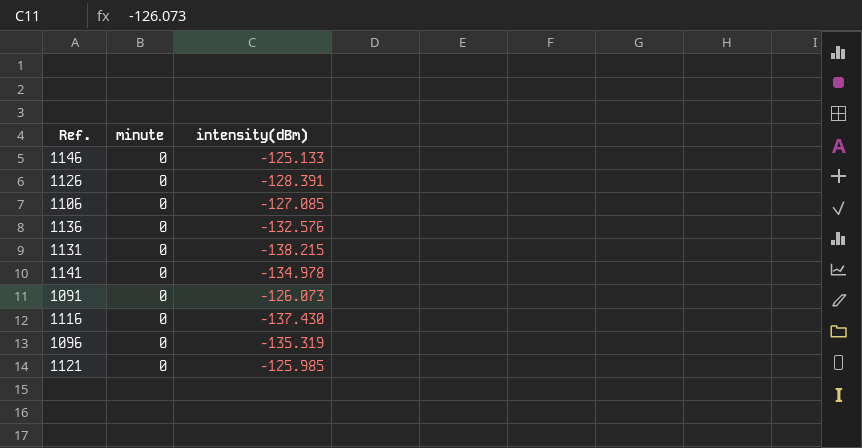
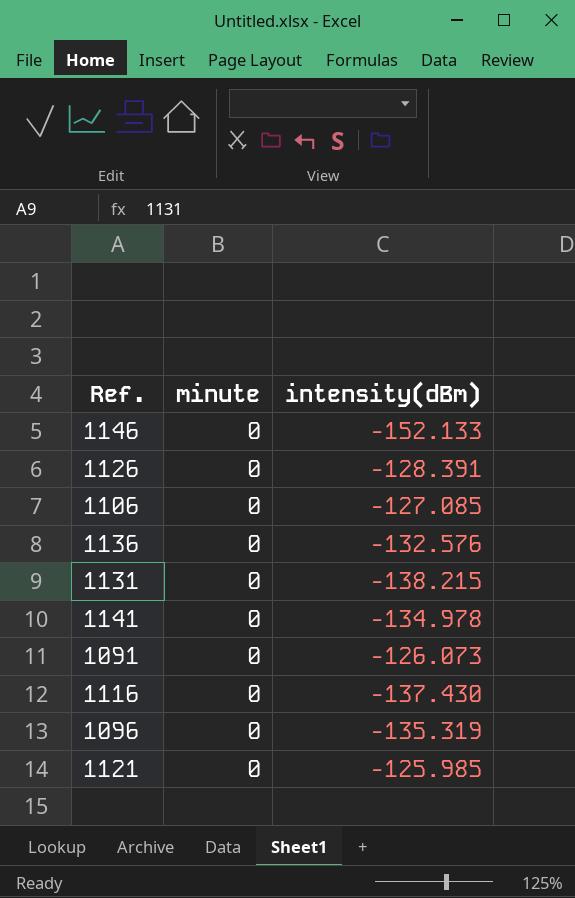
1146 | intensity(dBm): -125.133 -> -152.133

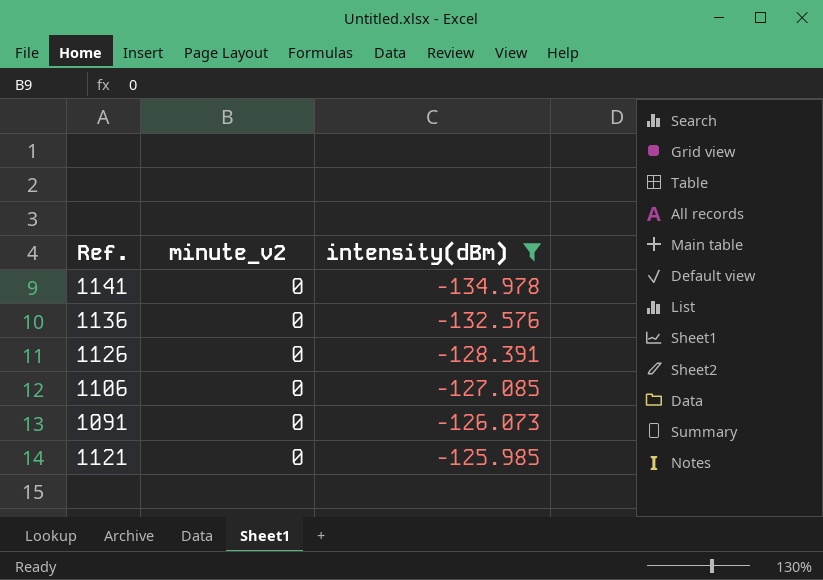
filter: none -> intensity(dBm) >= -134.978
row order: none -> intensity(dBm) ascending
column name: minute -> minute_v2

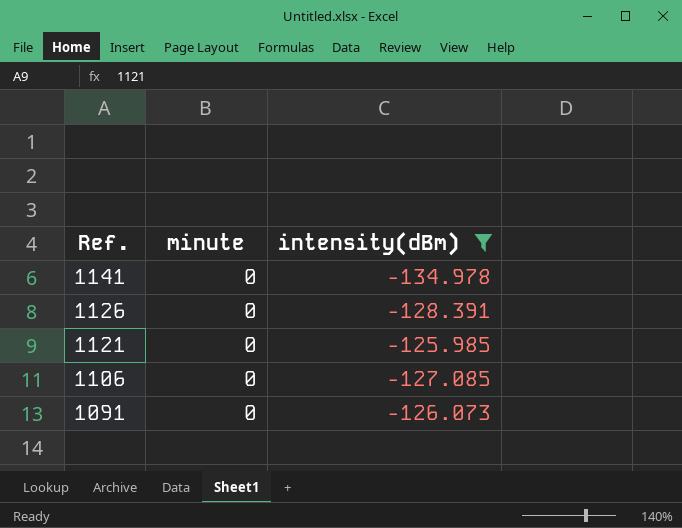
row order: intensity(dBm) ascending -> Ref. descending
column name: minute_v2 -> minute
row 1136: 0 | -132.576 -> none

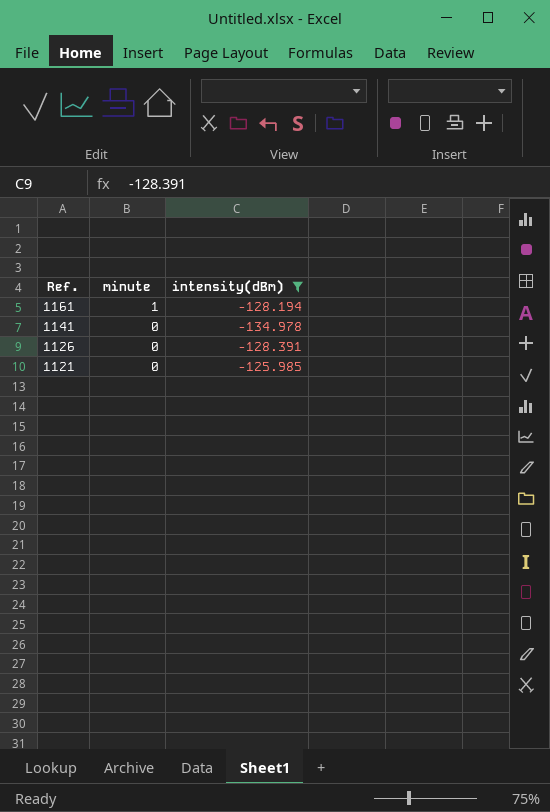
row 1106: 0 | -127.085 -> none
row 1091: 0 | -126.073 -> none
row 1161: none -> 1 | -128.194

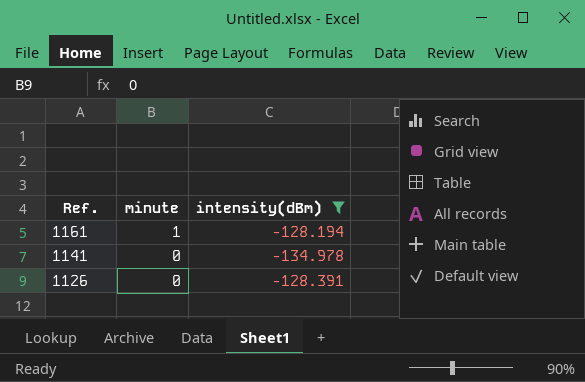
row 1121: 0 | -125.985 -> none

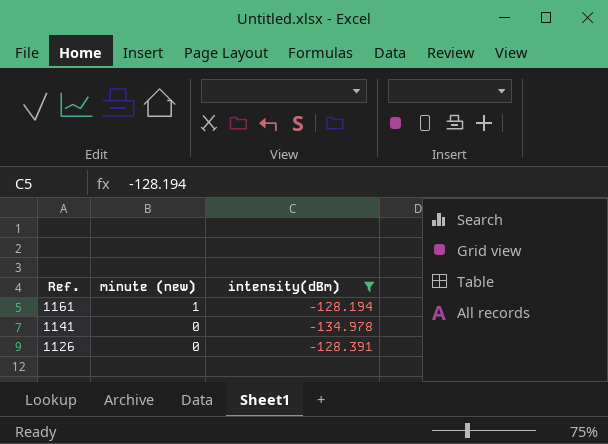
column name: minute -> minute (new)

